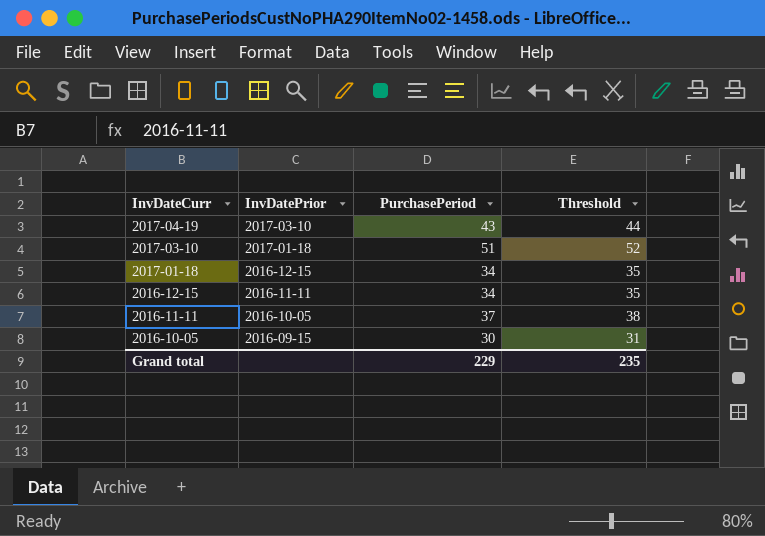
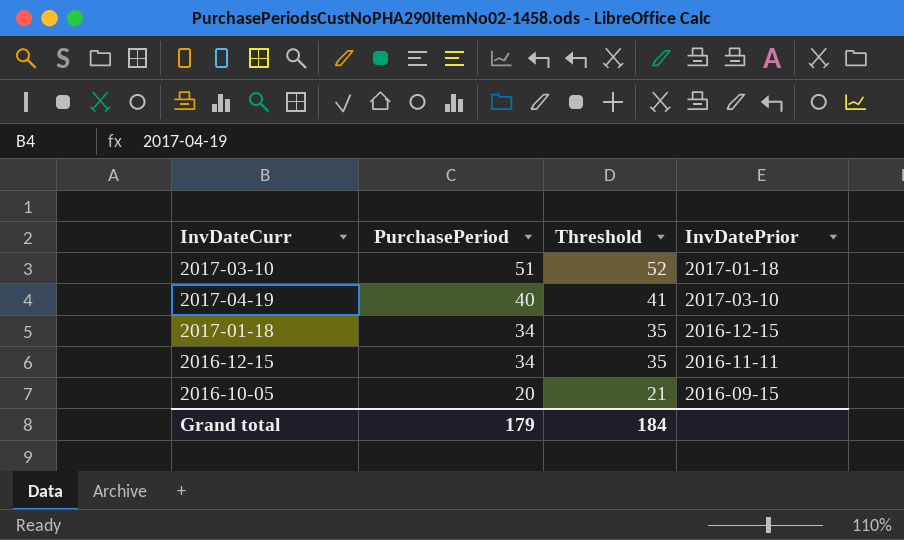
row order: InvDateCurr descending -> PurchasePeriod descending
column InvDatePrior | position: 2 -> 4
row 2016-11-11: 2016-10-05 | 37 | 38 -> none
2017-04-19 | PurchasePeriod: 43 -> 40
2017-04-19 | Threshold: 44 -> 41
2016-10-05 | PurchasePeriod: 30 -> 20
2016-10-05 | Threshold: 31 -> 21
Grand total | PurchasePeriod: 229 -> 179
Grand total | Threshold: 235 -> 184

